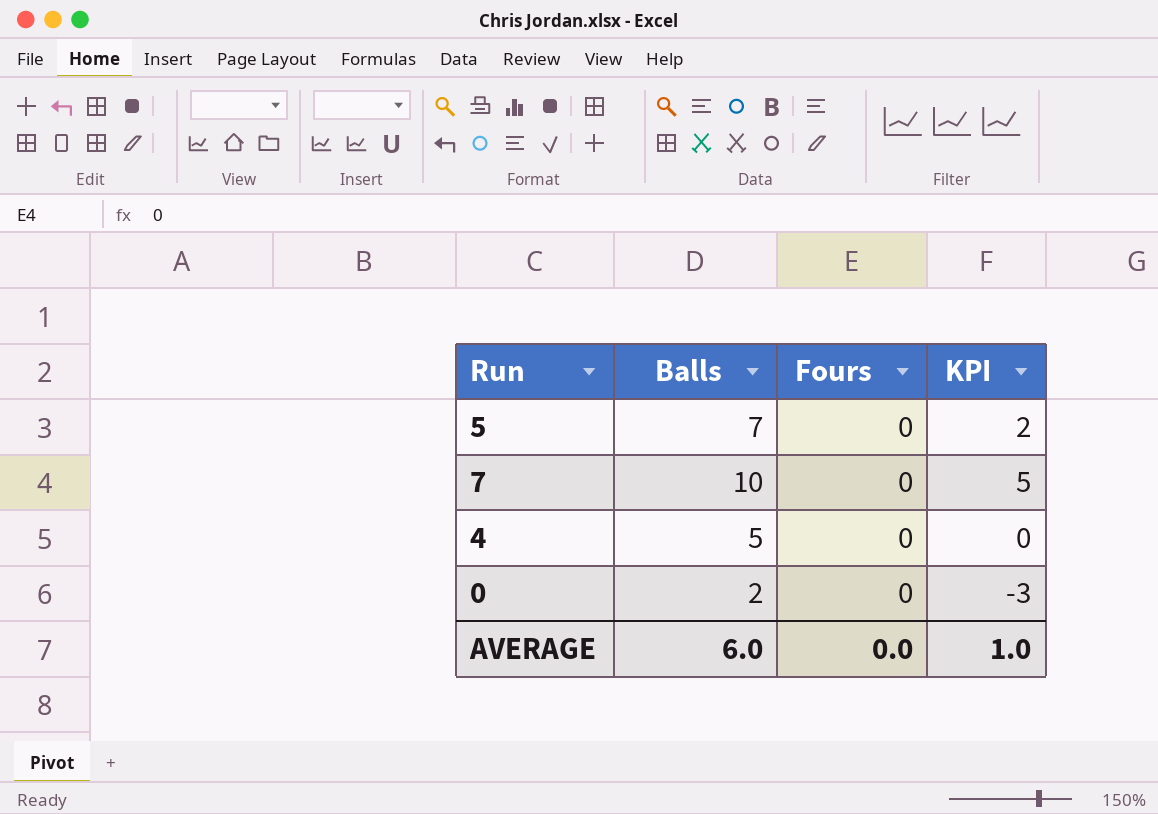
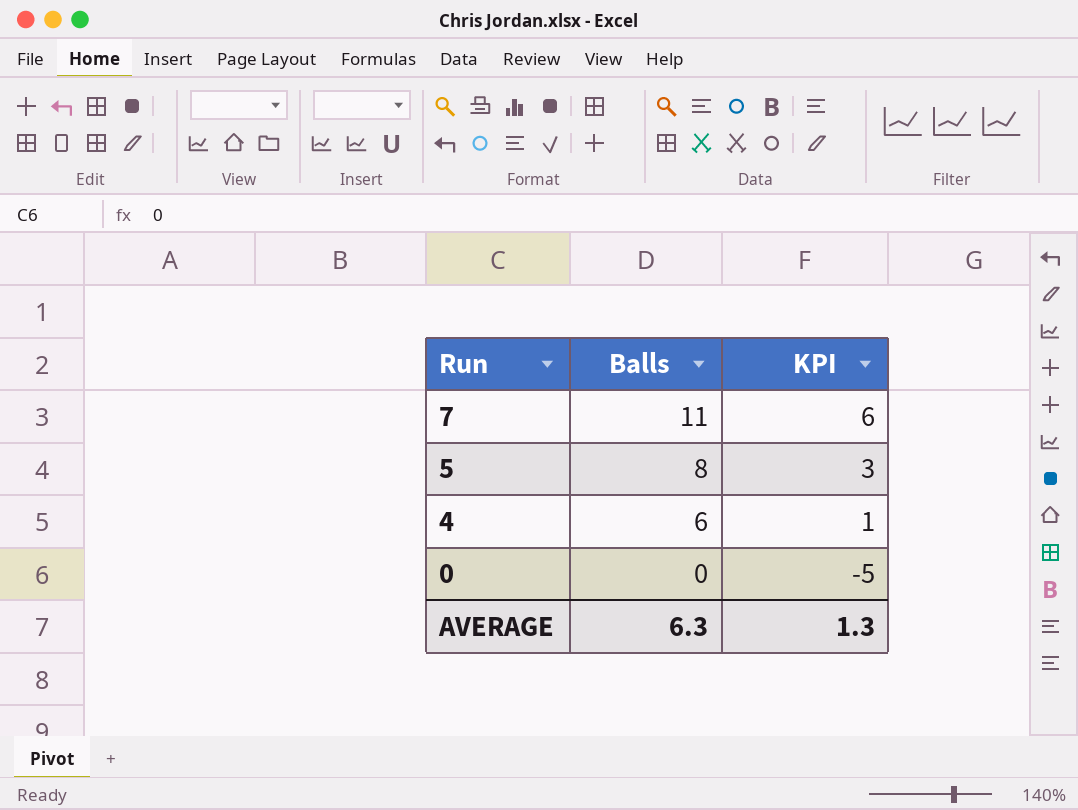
row order: none -> Run descending
column Fours | position: 3 -> none
7 | Balls: 10 -> 11
7 | KPI: 5 -> 6
5 | Balls: 7 -> 8
5 | KPI: 2 -> 3
4 | Balls: 5 -> 6
4 | KPI: 0 -> 1
0 | Balls: 2 -> 0
0 | KPI: -3 -> -5
AVERAGE | Balls: 6.0 -> 6.3
AVERAGE | KPI: 1.0 -> 1.3

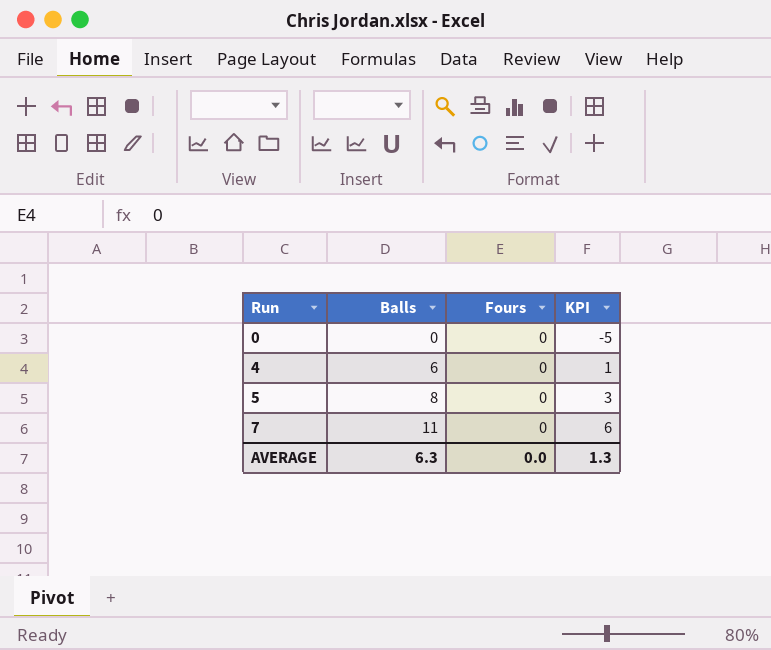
row order: Run descending -> Run ascending
column Fours | position: none -> 3

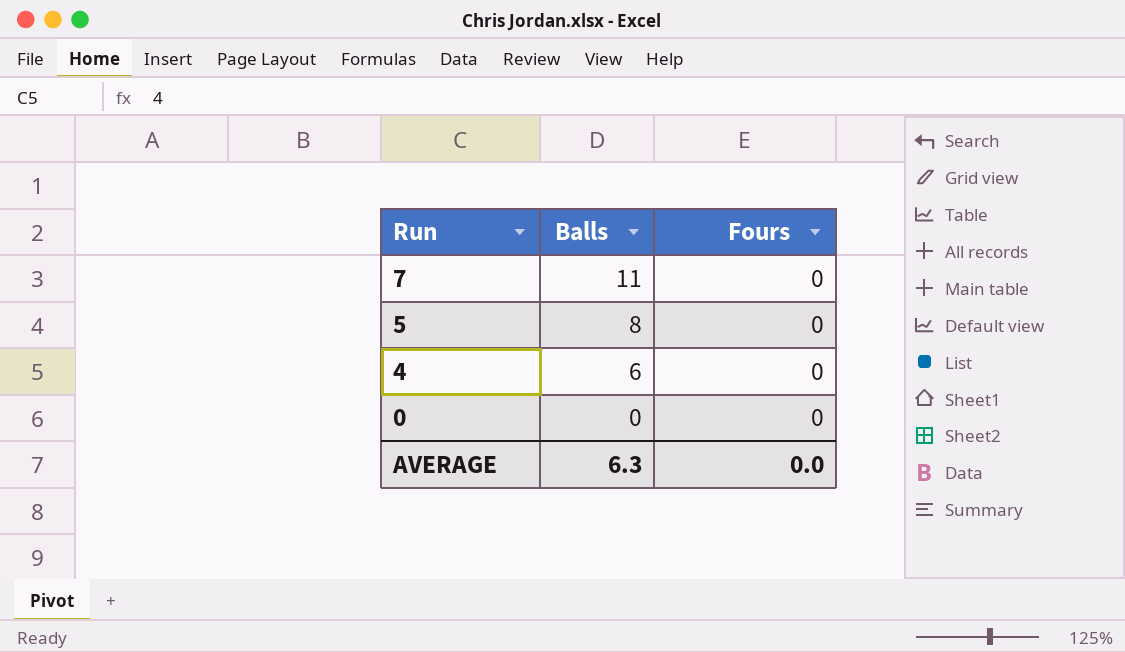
row order: Run ascending -> Run descending
column KPI | formula: [Balls] - 5 -> none

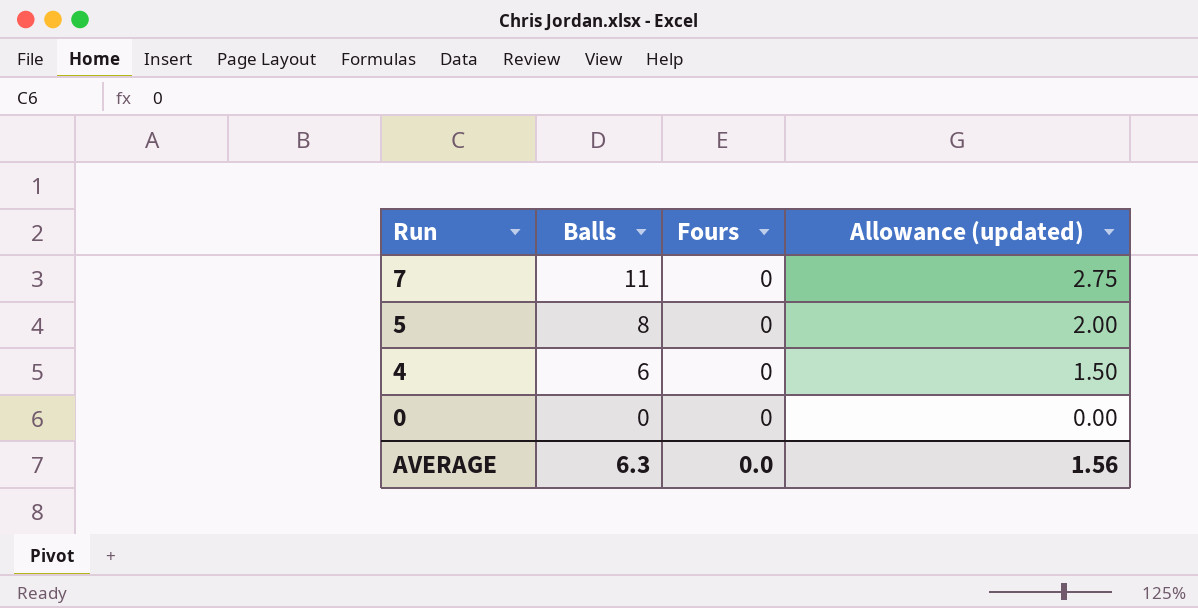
column Allowance (updated) | formula: none -> [Balls] * 0.25

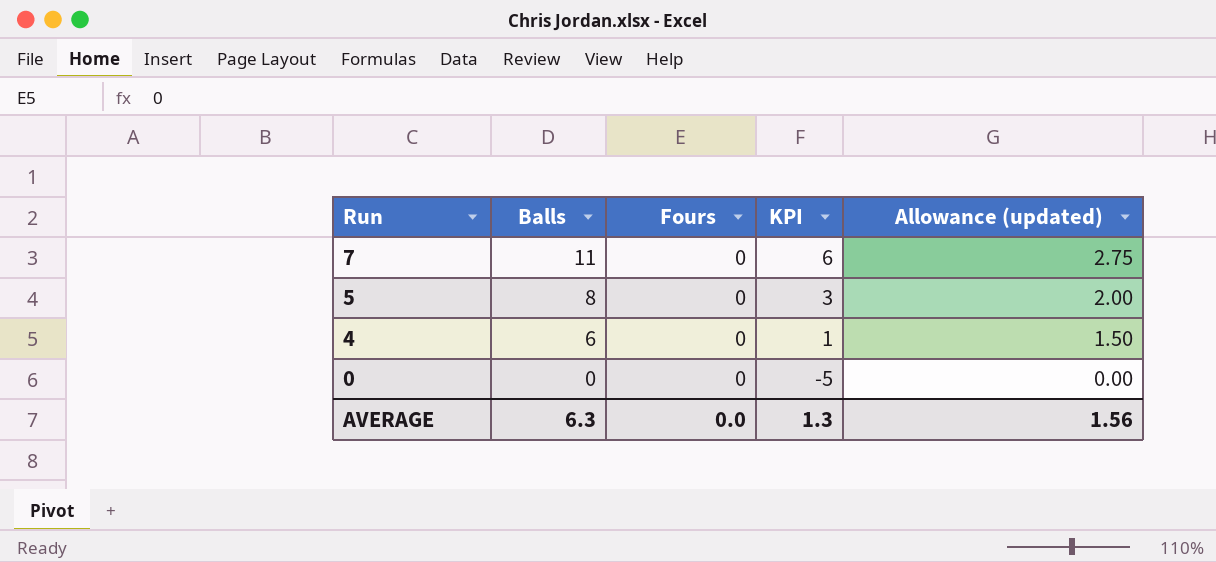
column KPI | formula: none -> [Balls] - 5

